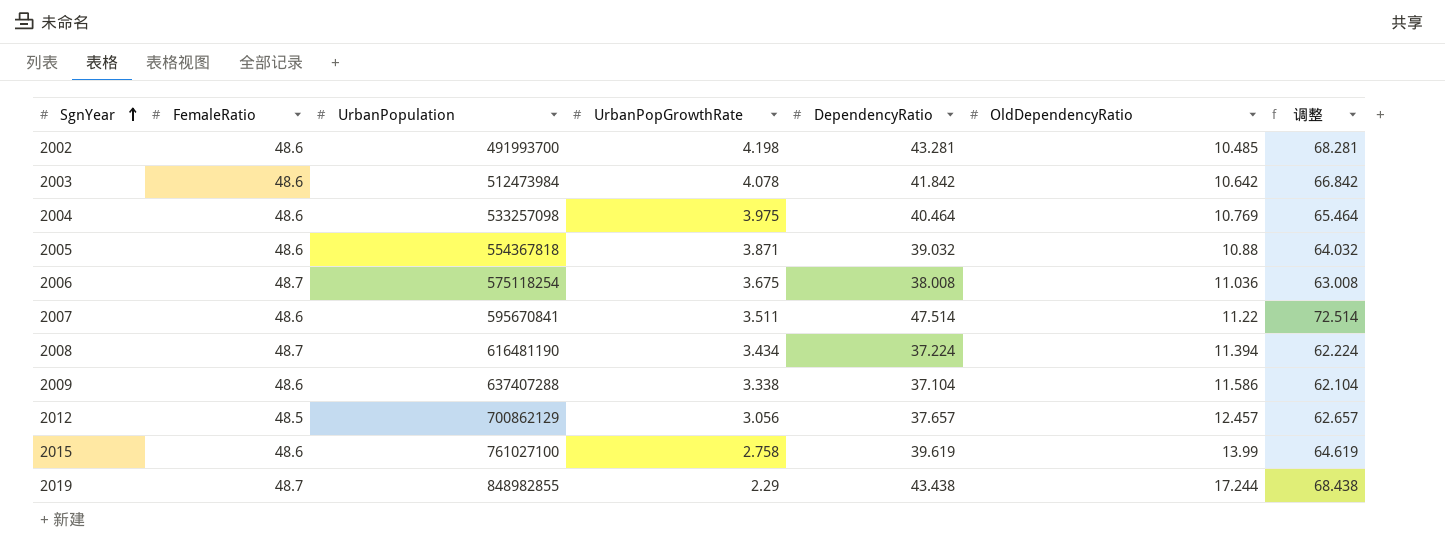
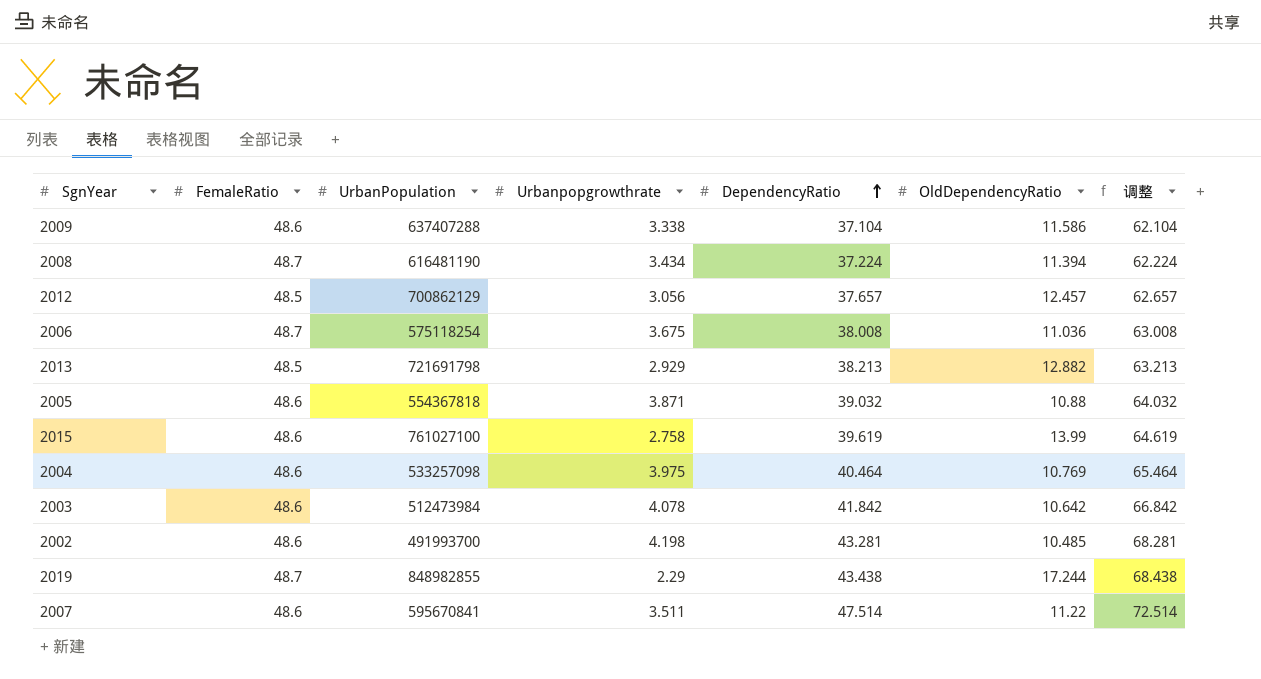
row order: SgnYear ascending -> DependencyRatio ascending
column name: UrbanPopGrowthRate -> Urbanpopgrowthrate
row 2013: none -> 48.5 | 721691798 | 2.929 | 38.213 | 12.882 | 63.213

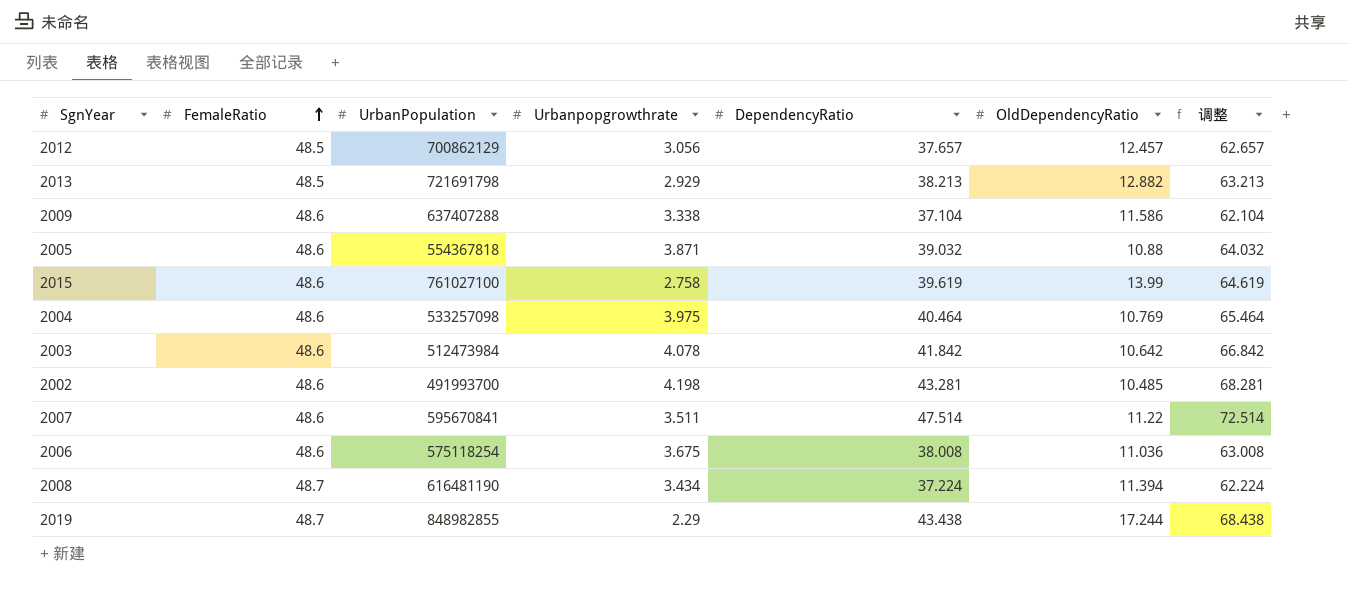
row order: DependencyRatio ascending -> FemaleRatio ascending
2006 | FemaleRatio: 48.7 -> 48.6

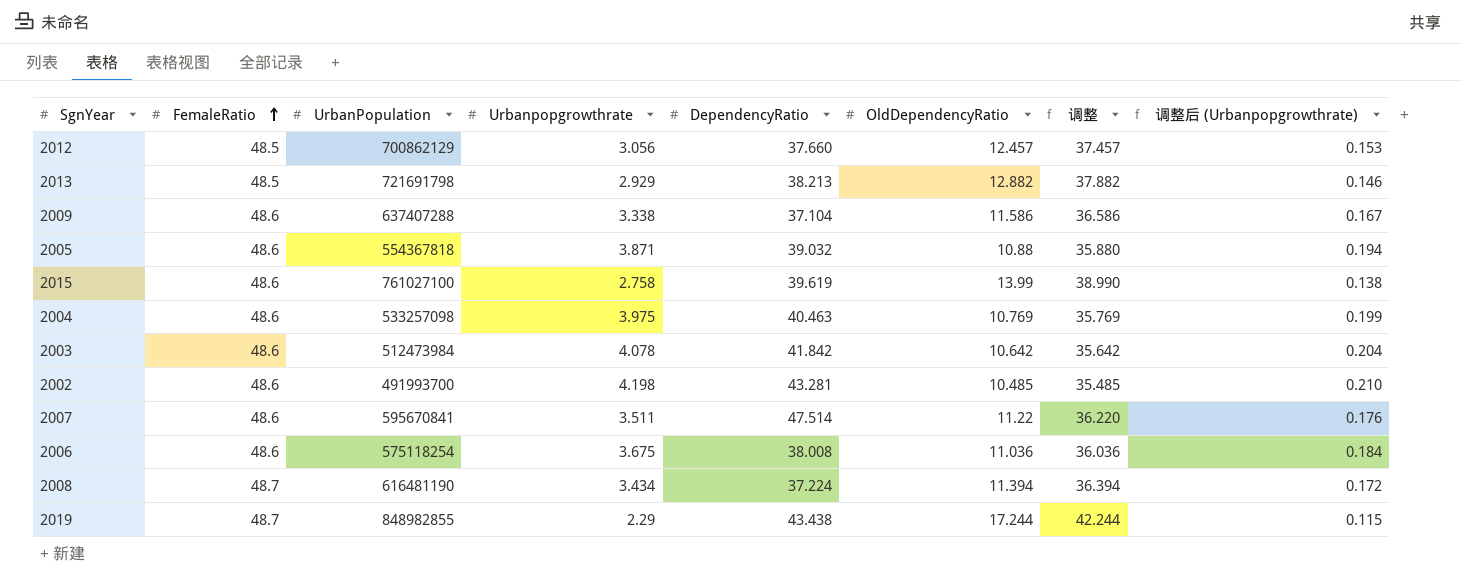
column 调整 | formula: [DependencyRatio] + 25 -> [OldDependencyRatio] + 25
column 调整后 (Urbanpopgrowthrate) | formula: none -> [Urbanpopgrowthrate] * 0.05
2012 | DependencyRatio: 37.657 -> 37.660
2004 | DependencyRatio: 40.464 -> 40.463

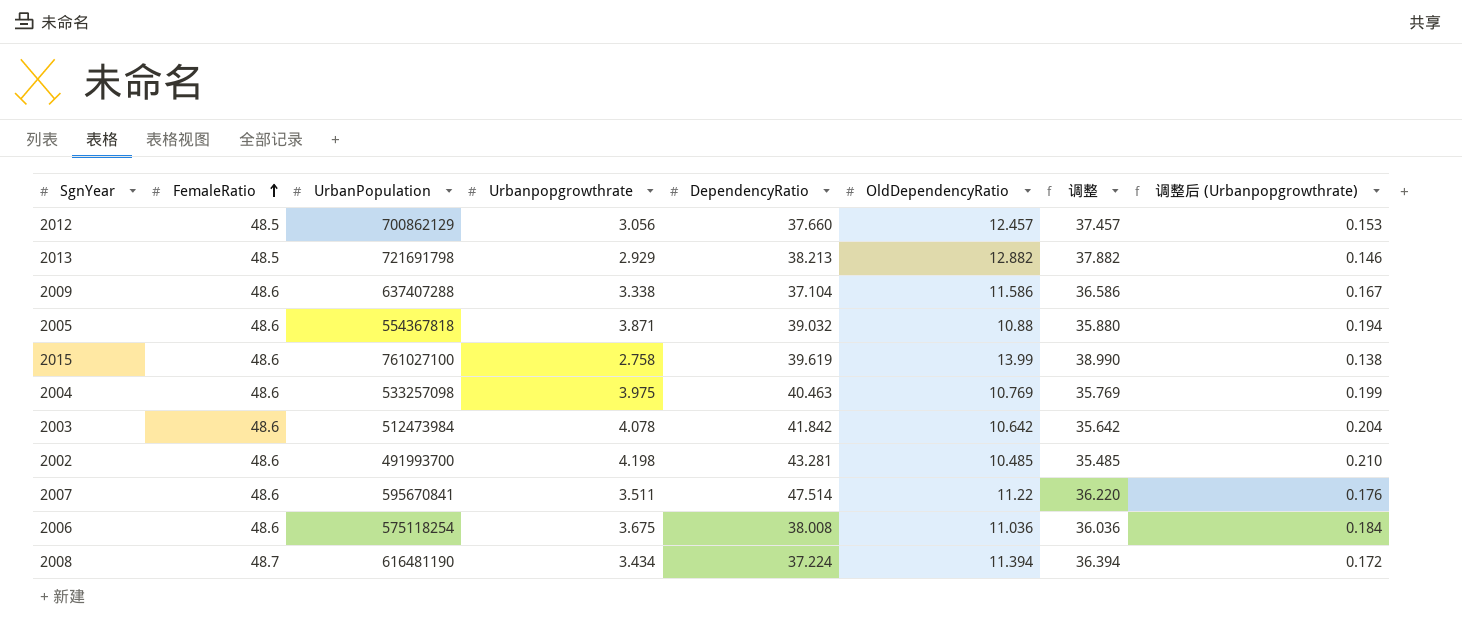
row 2019: 48.7 | 848982855 | 2.29 | 43.438 | 17.244 | 42.244 | 0.115 -> none

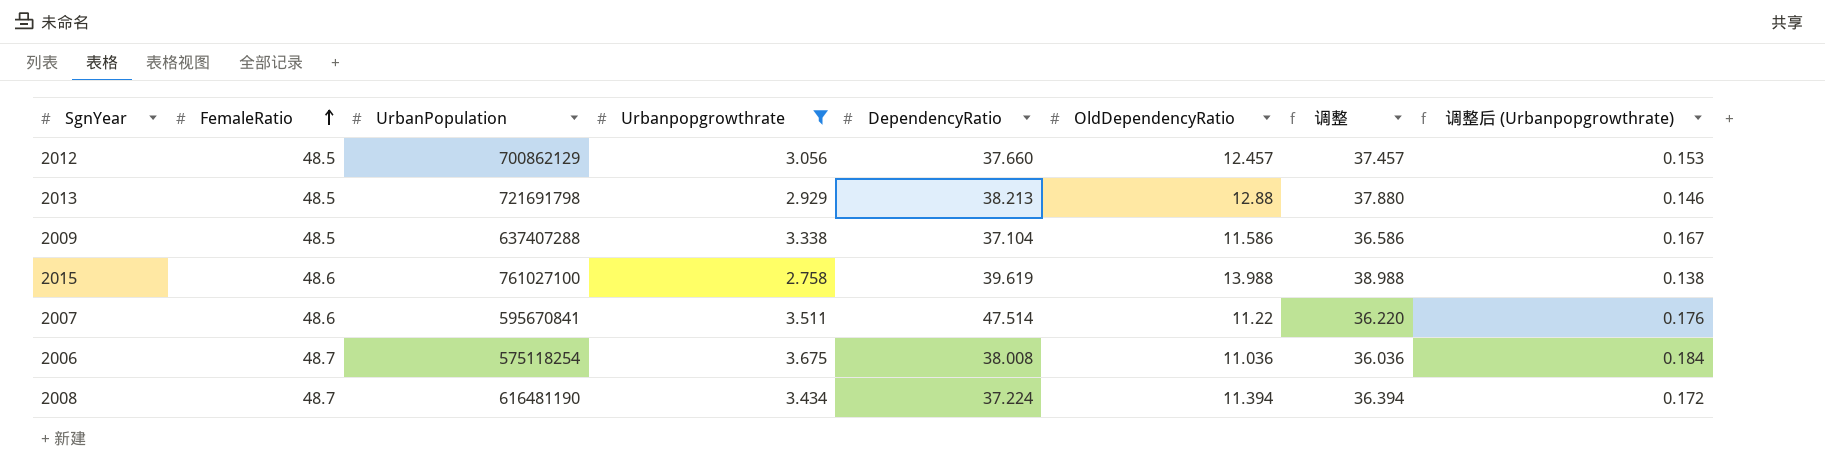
filter: none -> Urbanpopgrowthrate <= 3.675
2013 | OldDependencyRatio: 12.882 -> 12.88
2013 | 调整: 37.882 -> 37.880
2009 | FemaleRatio: 48.6 -> 48.5
2015 | OldDependencyRatio: 13.99 -> 13.988
2015 | 调整: 38.990 -> 38.988
2006 | FemaleRatio: 48.6 -> 48.7

